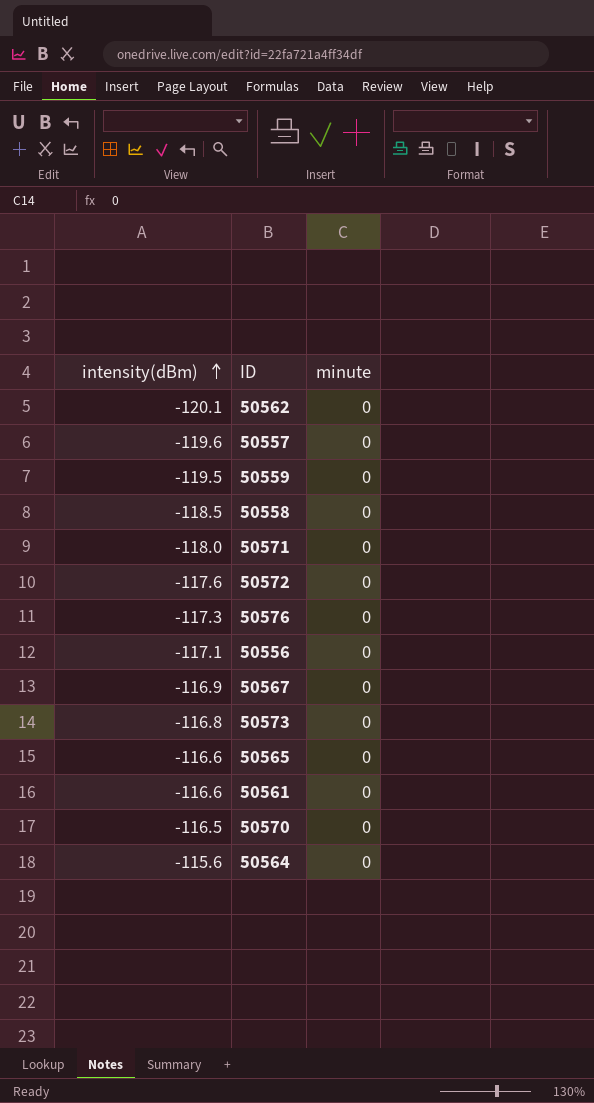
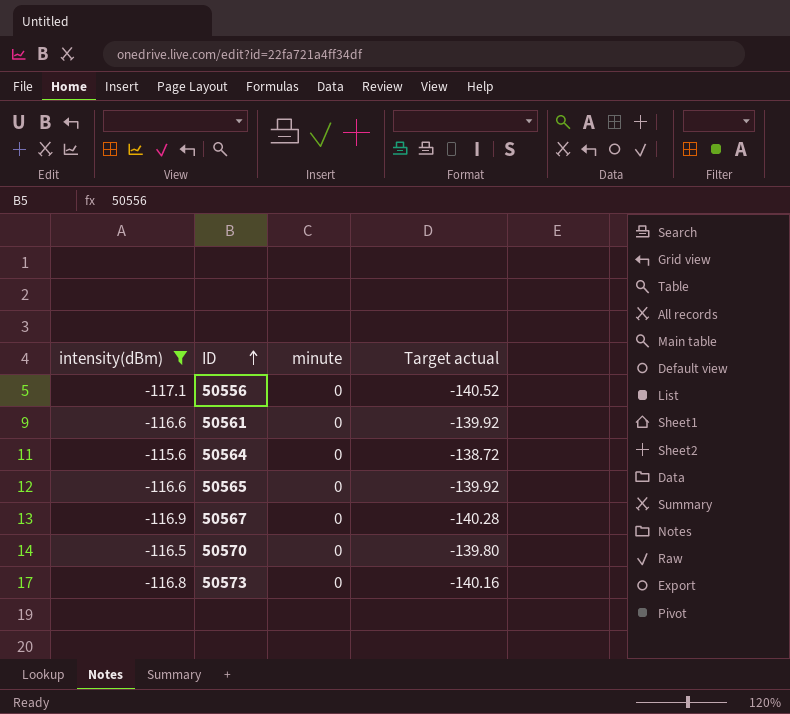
filter: none -> intensity(dBm) >= -117.1
row order: intensity(dBm) ascending -> ID ascending
column Target actual | formula: none -> [intensity(dBm)] * 1.2

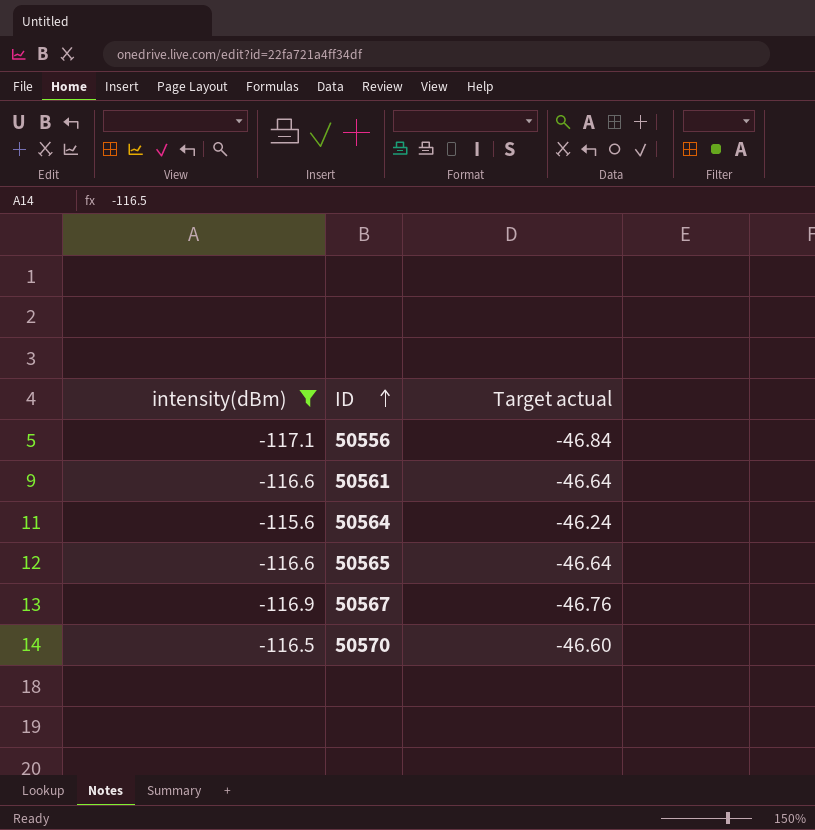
column minute | position: 3 -> none
column Target actual | formula: [intensity(dBm)] * 1.2 -> [intensity(dBm)] * 0.4
row 50573: -116.8 | 0 | -140.16 -> none

